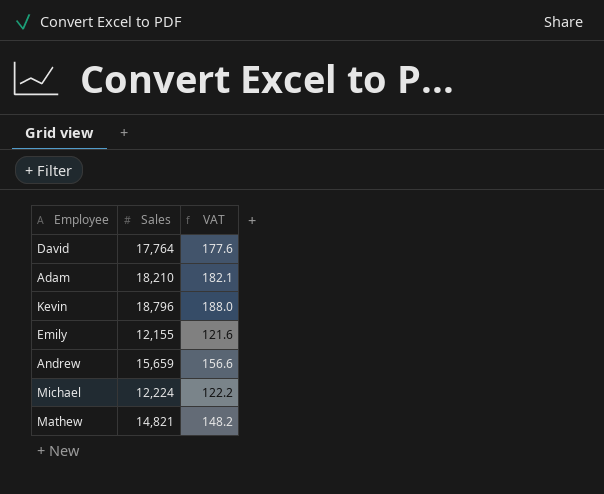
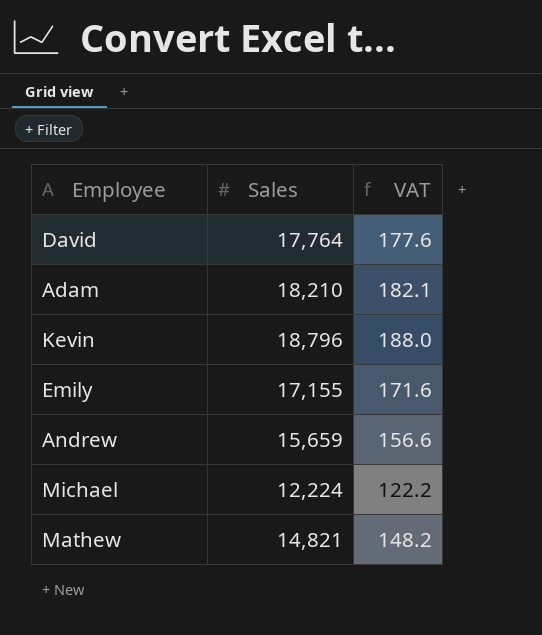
Emily | Sales: 12,155 -> 17,155
Emily | VAT: 121.6 -> 171.6

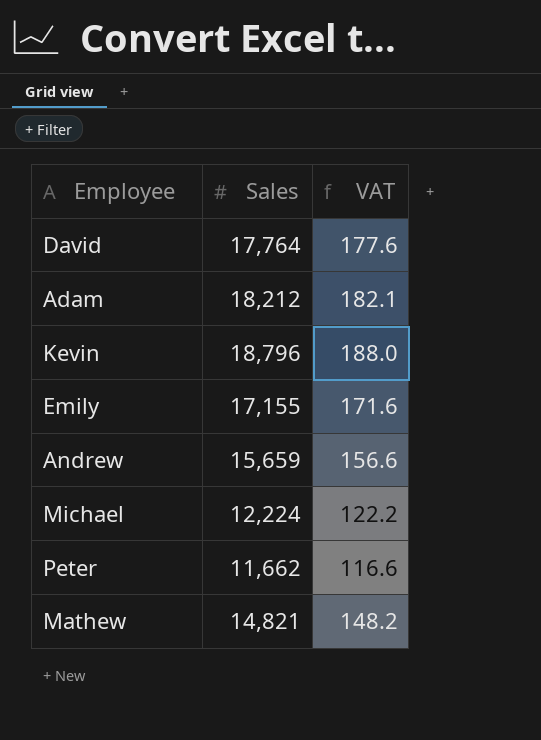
Adam | Sales: 18,210 -> 18,212
row Peter: none -> 11,662 | 116.6

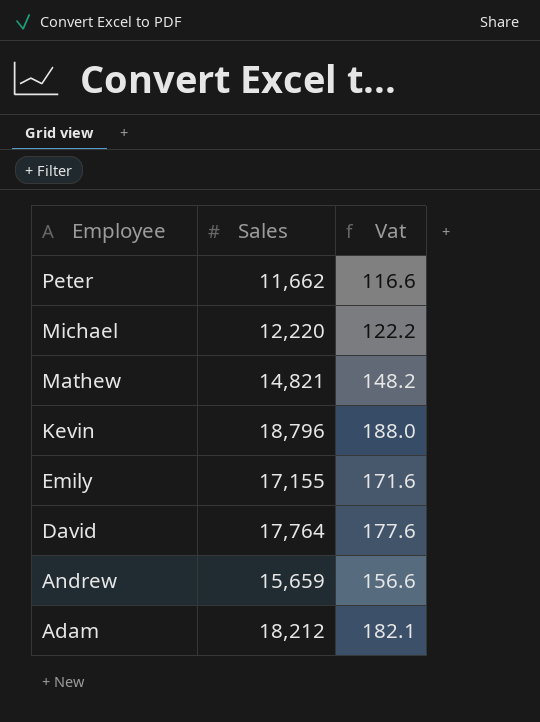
row order: none -> Employee descending
column name: VAT -> Vat
Michael | Sales: 12,224 -> 12,220

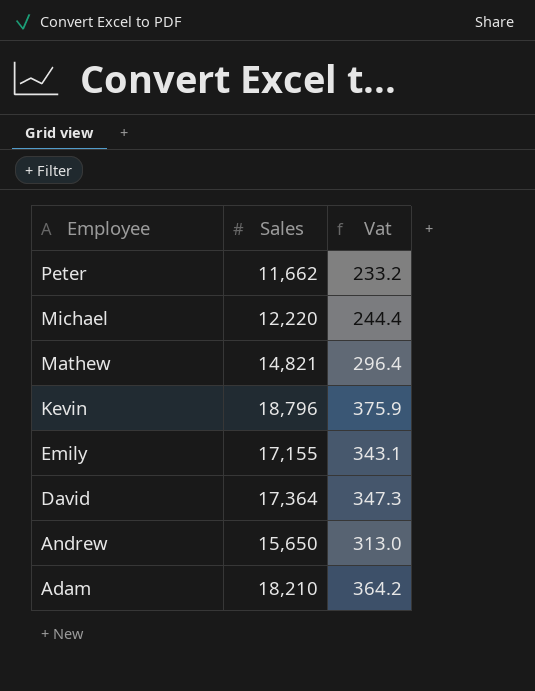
column Vat | formula: [Sales] * 0.01 -> [Sales] * 0.02
David | Sales: 17,764 -> 17,364
Andrew | Sales: 15,659 -> 15,650
Adam | Sales: 18,212 -> 18,210

